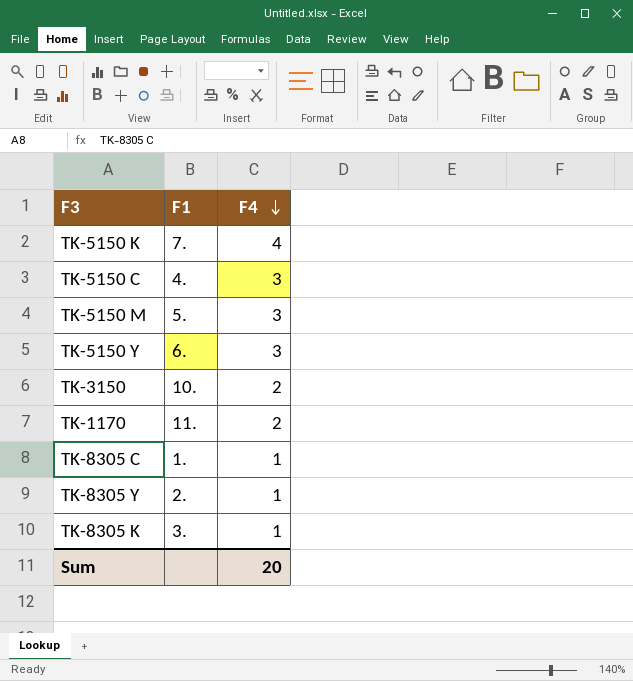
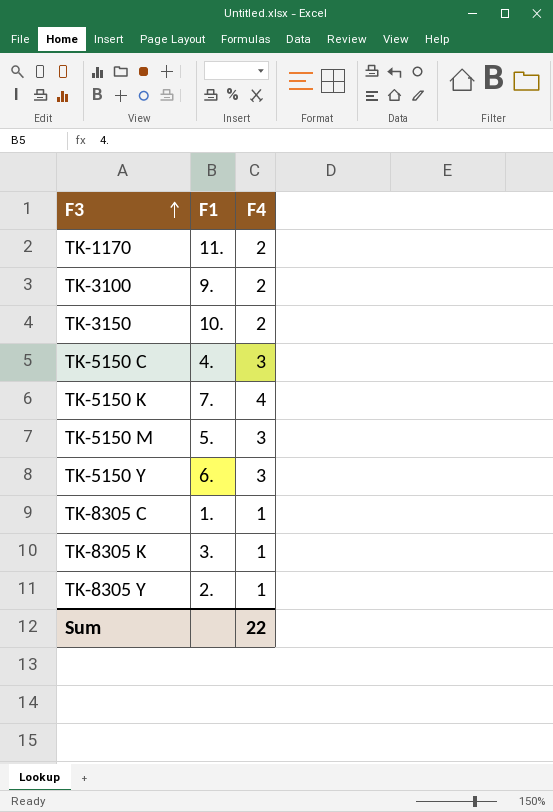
row order: F4 descending -> F3 ascending
row TK-3100: none -> 9. | 2
Sum | F4: 20 -> 22

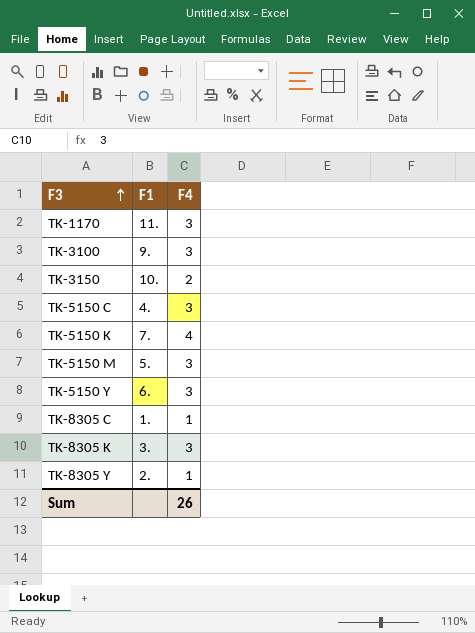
TK-1170 | F4: 2 -> 3
TK-3100 | F4: 2 -> 3
TK-8305 K | F4: 1 -> 3
Sum | F4: 22 -> 26

